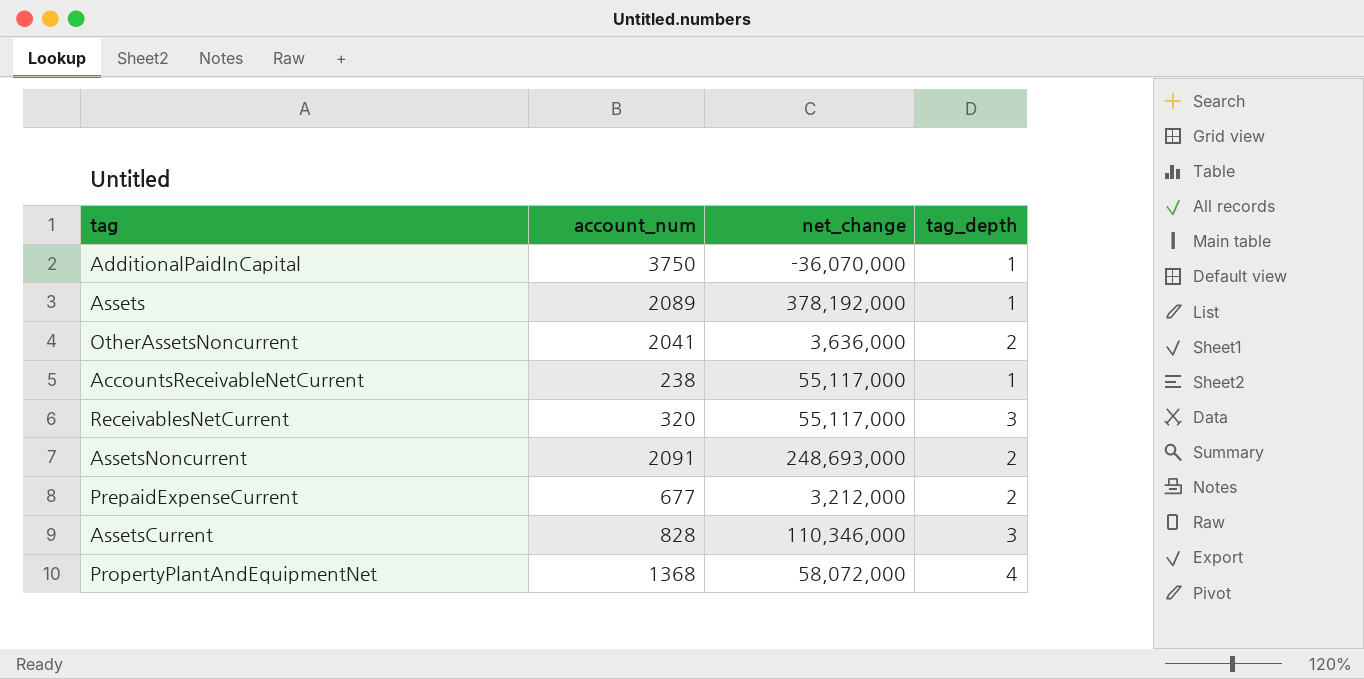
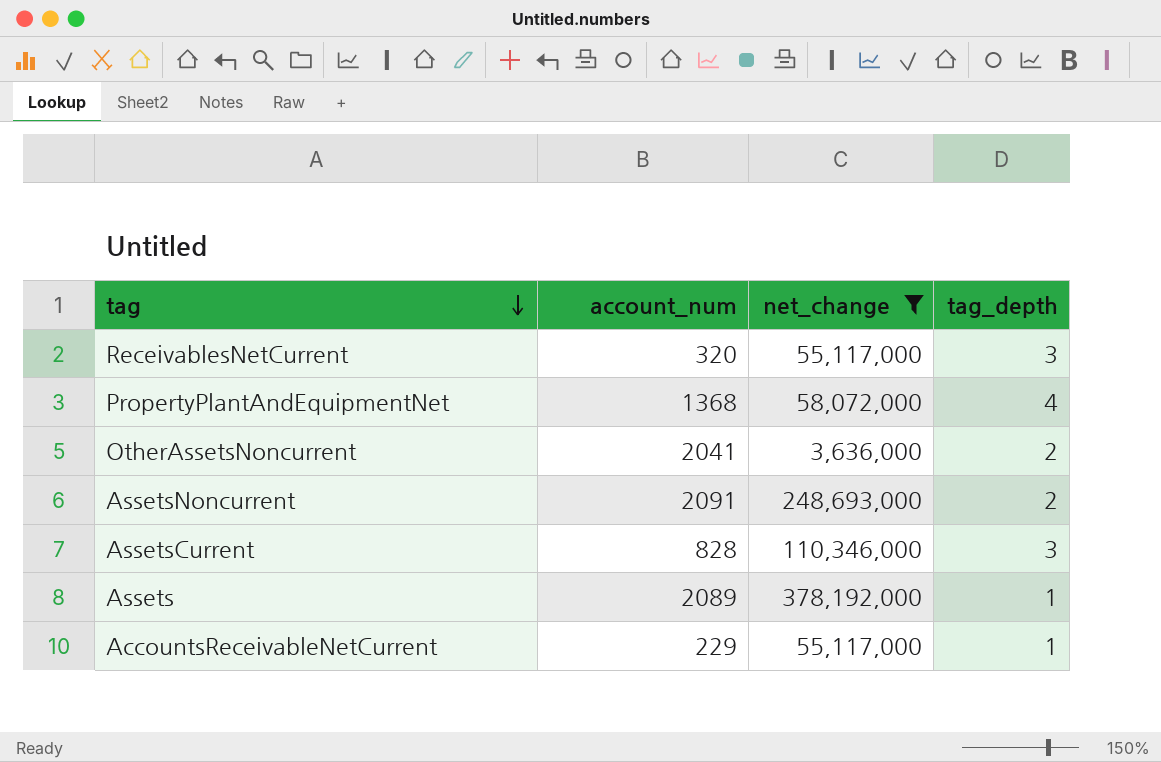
filter: none -> net_change >= 3,636,000
row order: none -> tag descending
AccountsReceivableNetCurrent | account_num: 238 -> 229

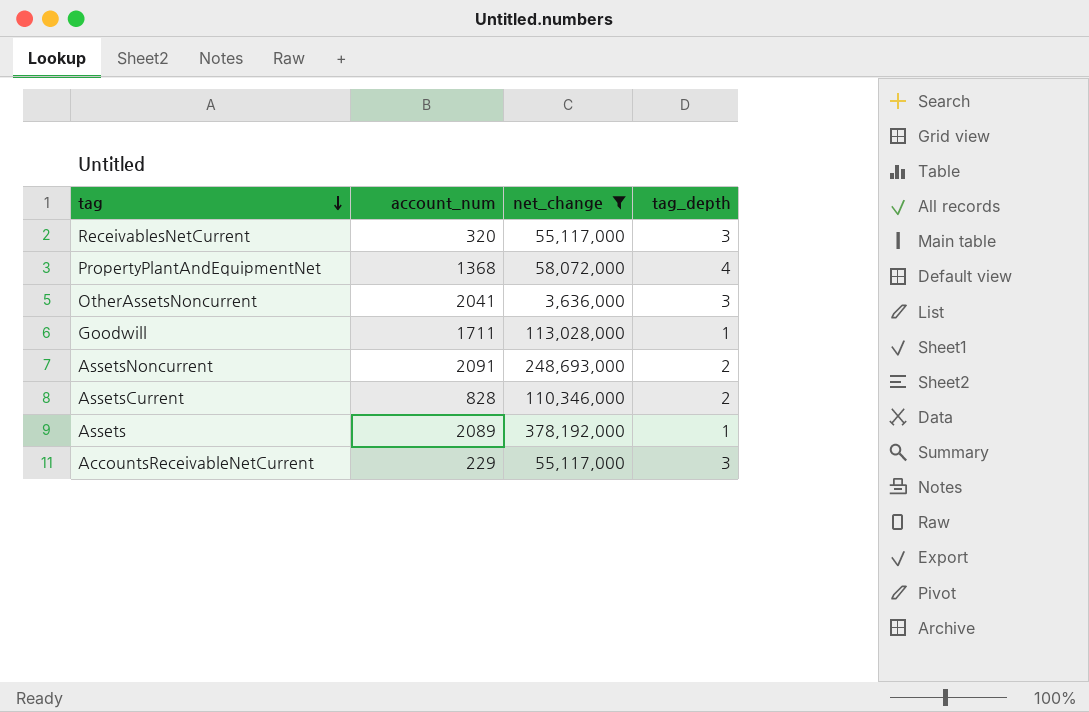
OtherAssetsNoncurrent | tag_depth: 2 -> 3
row Goodwill: none -> 1711 | 113,028,000 | 1
AssetsCurrent | tag_depth: 3 -> 2
AccountsReceivableNetCurrent | tag_depth: 1 -> 3

